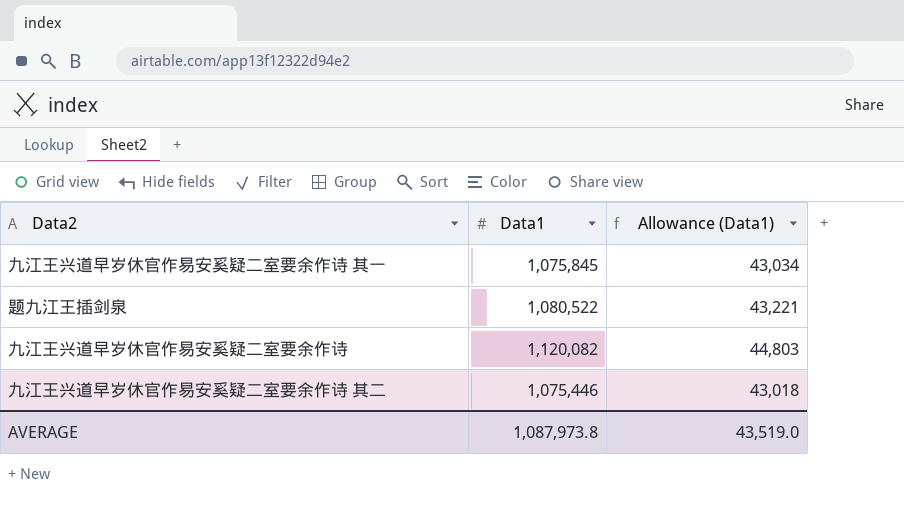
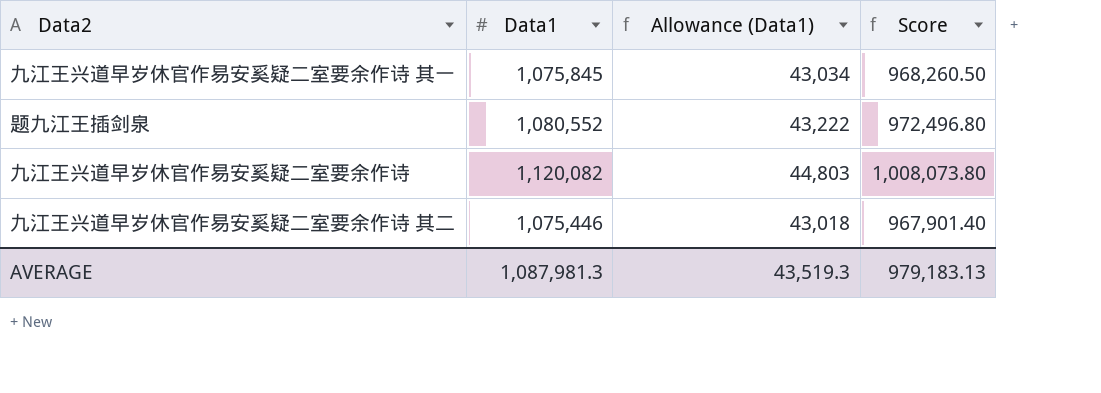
column Score | formula: none -> [Data1] * 0.9
题九江王插剑泉 | Data1: 1,080,522 -> 1,080,552
题九江王插剑泉 | Allowance (Data1): 43,221 -> 43,222
AVERAGE | Data1: 1,087,973.8 -> 1,087,981.3
AVERAGE | Allowance (Data1): 43,519.0 -> 43,519.3

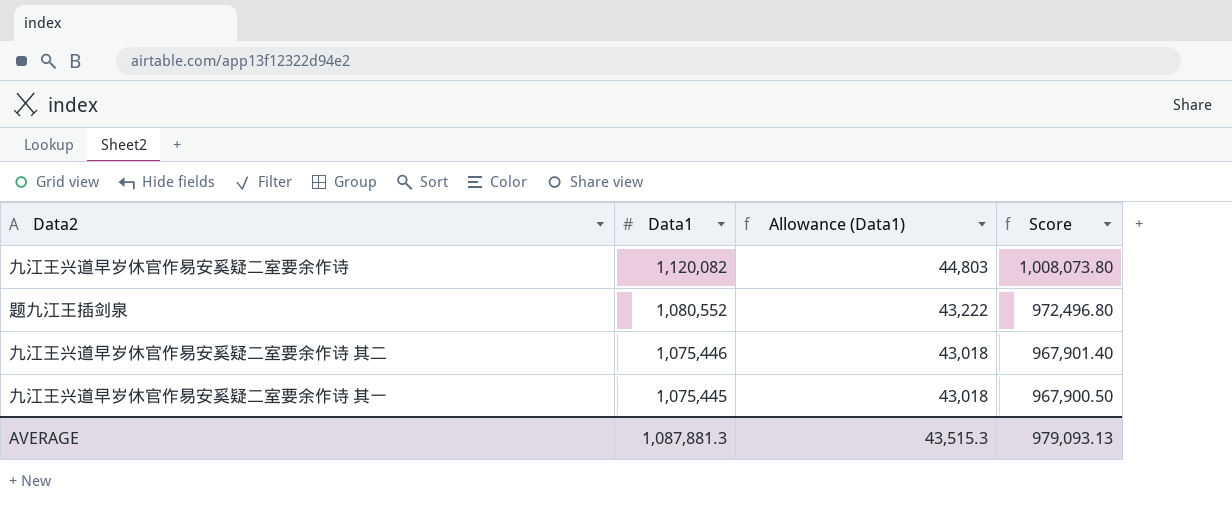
row order: none -> Data1 descending
九江王兴道早岁休官作易安奚疑二室要余作诗 其一 | Data1: 1,075,845 -> 1,075,445
九江王兴道早岁休官作易安奚疑二室要余作诗 其一 | Allowance (Data1): 43,034 -> 43,018
九江王兴道早岁休官作易安奚疑二室要余作诗 其一 | Score: 968,260.50 -> 967,900.50
AVERAGE | Data1: 1,087,981.3 -> 1,087,881.3
AVERAGE | Allowance (Data1): 43,519.3 -> 43,515.3
AVERAGE | Score: 979,183.13 -> 979,093.13

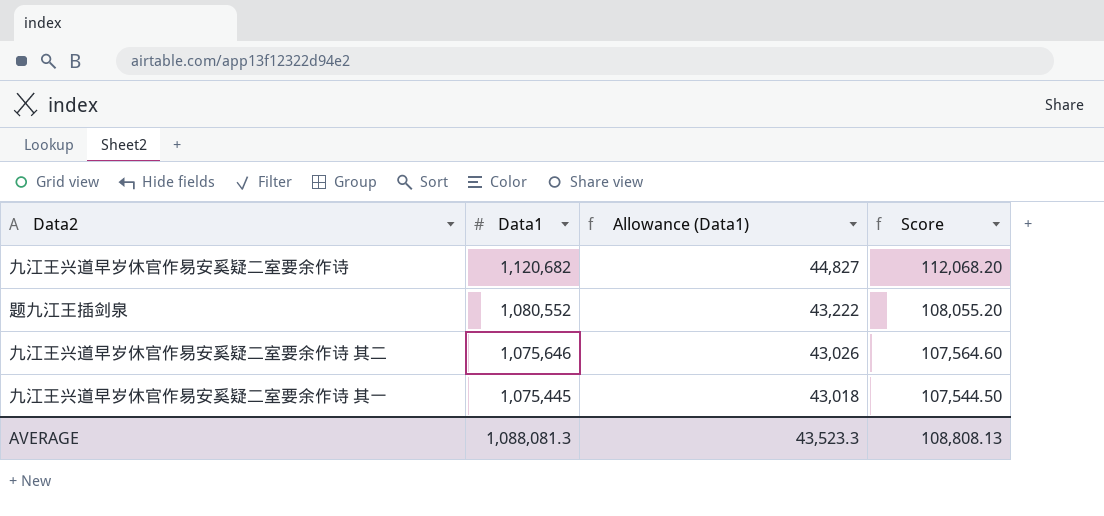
column Score | formula: [Data1] * 0.9 -> [Data1] * 0.1
九江王兴道早岁休官作易安奚疑二室要余作诗 | Data1: 1,120,082 -> 1,120,682
九江王兴道早岁休官作易安奚疑二室要余作诗 | Allowance (Data1): 44,803 -> 44,827
九江王兴道早岁休官作易安奚疑二室要余作诗 其二 | Data1: 1,075,446 -> 1,075,646
九江王兴道早岁休官作易安奚疑二室要余作诗 其二 | Allowance (Data1): 43,018 -> 43,026
AVERAGE | Data1: 1,087,881.3 -> 1,088,081.3
AVERAGE | Allowance (Data1): 43,515.3 -> 43,523.3
AVERAGE | Score: 979,093.13 -> 108,808.13

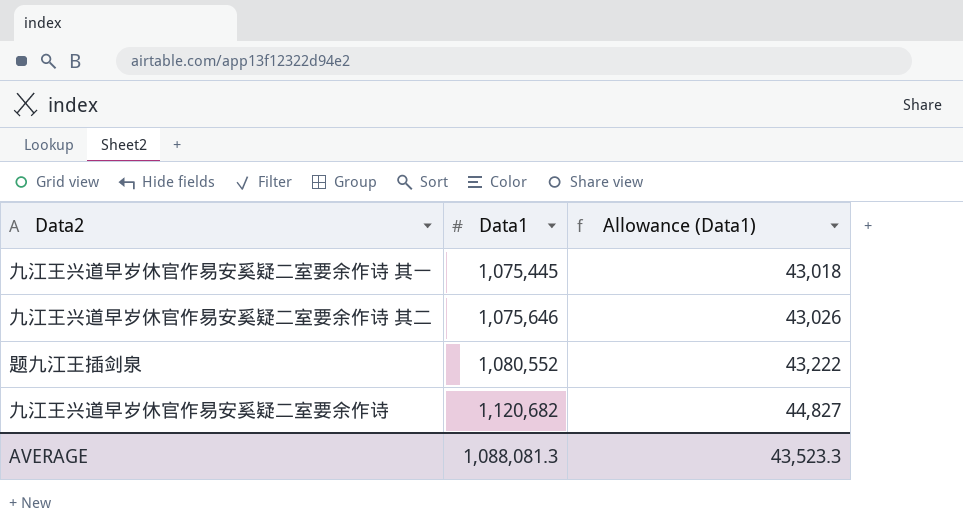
row order: Data1 descending -> Data1 ascending
column Score | formula: [Data1] * 0.1 -> none

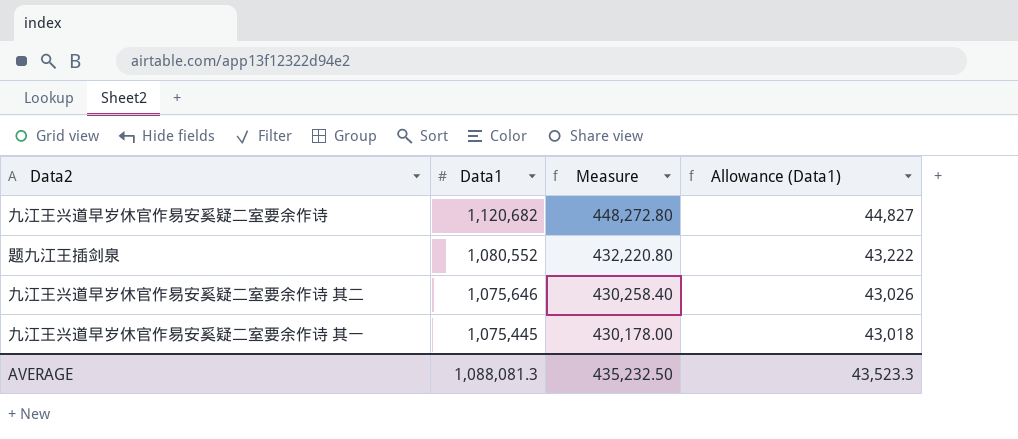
row order: Data1 ascending -> Data1 descending
column Measure | formula: none -> [Data1] * 0.4

